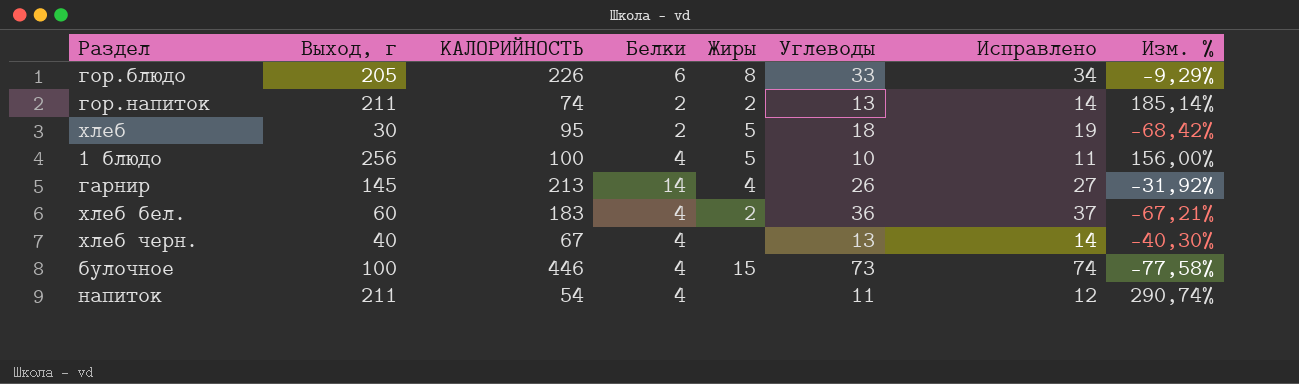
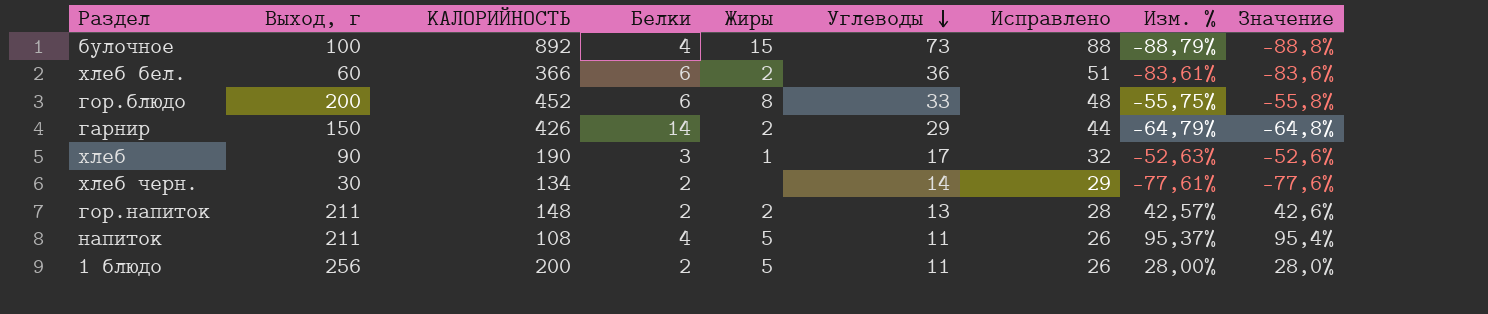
row order: none -> Углеводы descending
column Исправлено | formula: [Углеводы] + 1 -> [Углеводы] + 15
column Значение | formula: none -> ([Выход, г] - [КАЛОРИЙНОСТЬ]) / [КАЛОРИЙНОСТЬ]
булочное | КАЛОРИЙНОСТЬ: 446 -> 892
булочное | Изм. %: -77,58% -> -88,79%
хлеб бел. | КАЛОРИЙНОСТЬ: 183 -> 366
хлеб бел. | Белки: 4 -> 6
хлеб бел. | Изм. %: -67,21% -> -83,61%
гор.блюдо | Выход, г: 205 -> 200
гор.блюдо | КАЛОРИЙНОСТЬ: 226 -> 452
гор.блюдо | Изм. %: -9,29% -> -55,75%
гарнир | Выход, г: 145 -> 150
гарнир | КАЛОРИЙНОСТЬ: 213 -> 426
гарнир | Жиры: 4 -> 2
гарнир | Углеводы: 26 -> 29
гарнир | Изм. %: -31,92% -> -64,79%
хлеб | Выход, г: 30 -> 90
хлеб | КАЛОРИЙНОСТЬ: 95 -> 190
хлеб | Белки: 2 -> 3
хлеб | Жиры: 5 -> 1
хлеб | Углеводы: 18 -> 17
хлеб | Изм. %: -68,42% -> -52,63%
хлеб черн. | Выход, г: 40 -> 30
хлеб черн. | КАЛОРИЙНОСТЬ: 67 -> 134
хлеб черн. | Белки: 4 -> 2
хлеб черн. | Углеводы: 13 -> 14
хлеб черн. | Изм. %: -40,30% -> -77,61%
гор.напиток | КАЛОРИЙНОСТЬ: 74 -> 148
гор.напиток | Изм. %: 185,14% -> 42,57%
напиток | КАЛОРИЙНОСТЬ: 54 -> 108
напиток | Жиры: none -> 5
напиток | Изм. %: 290,74% -> 95,37%
1 блюдо | КАЛОРИЙНОСТЬ: 100 -> 200
1 блюдо | Белки: 4 -> 2
1 блюдо | Углеводы: 10 -> 11
1 блюдо | Изм. %: 156,00% -> 28,00%

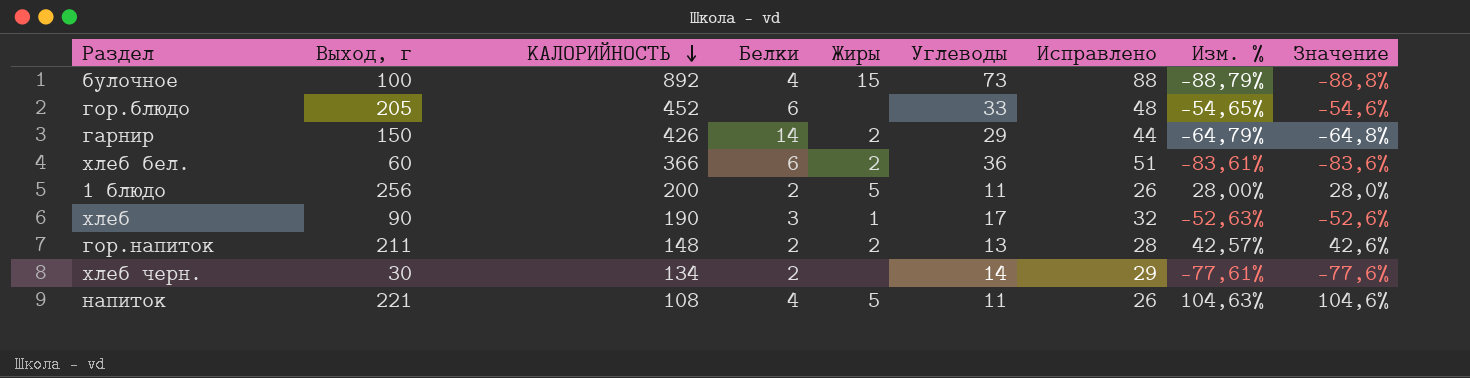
row order: Углеводы descending -> КАЛОРИЙНОСТЬ descending
гор.блюдо | Выход, г: 200 -> 205
гор.блюдо | Жиры: 8 -> none
гор.блюдо | Изм. %: -55,75% -> -54,65%
гор.блюдо | Значение: -55,8% -> -54,6%
напиток | Выход, г: 211 -> 221
напиток | Изм. %: 95,37% -> 104,63%
напиток | Значение: 95,4% -> 104,6%

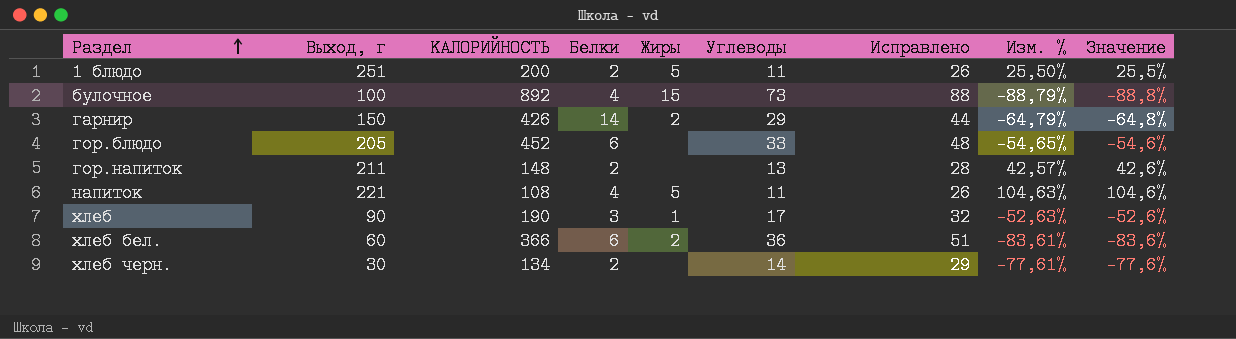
row order: КАЛОРИЙНОСТЬ descending -> Раздел ascending
1 блюдо | Выход, г: 256 -> 251
1 блюдо | Изм. %: 28,00% -> 25,50%
1 блюдо | Значение: 28,0% -> 25,5%
гор.напиток | Жиры: 2 -> none

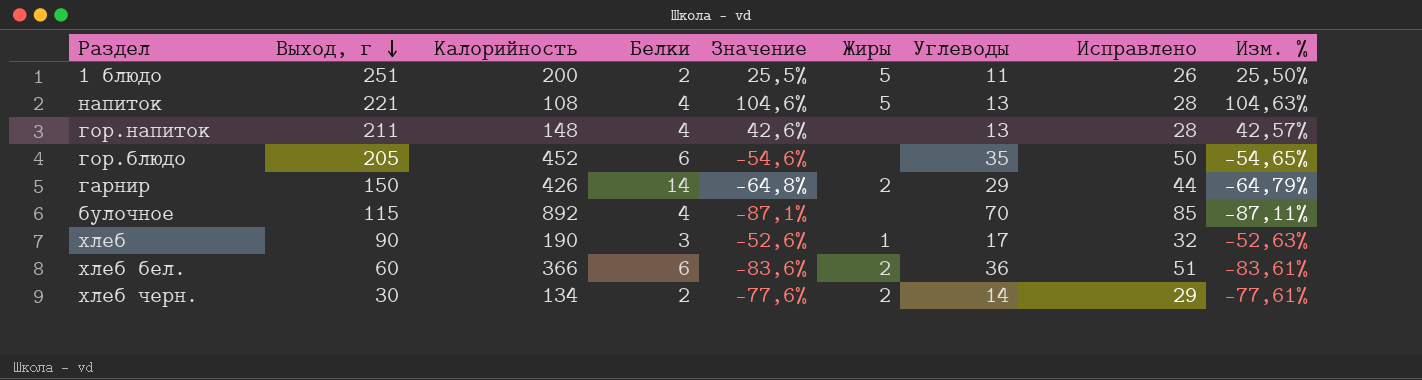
row order: Раздел ascending -> Выход, г descending
column name: КАЛОРИЙНОСТЬ -> Калорийность
column Значение | position: 9 -> 5
напиток | Углеводы: 11 -> 13
напиток | Исправлено: 26 -> 28
гор.напиток | Белки: 2 -> 4
гор.блюдо | Углеводы: 33 -> 35
гор.блюдо | Исправлено: 48 -> 50
булочное | Выход, г: 100 -> 115
булочное | Значение: -88,8% -> -87,1%
булочное | Жиры: 15 -> none
булочное | Углеводы: 73 -> 70
булочное | Исправлено: 88 -> 85
булочное | Изм. %: -88,79% -> -87,11%
хлеб черн. | Жиры: none -> 2

